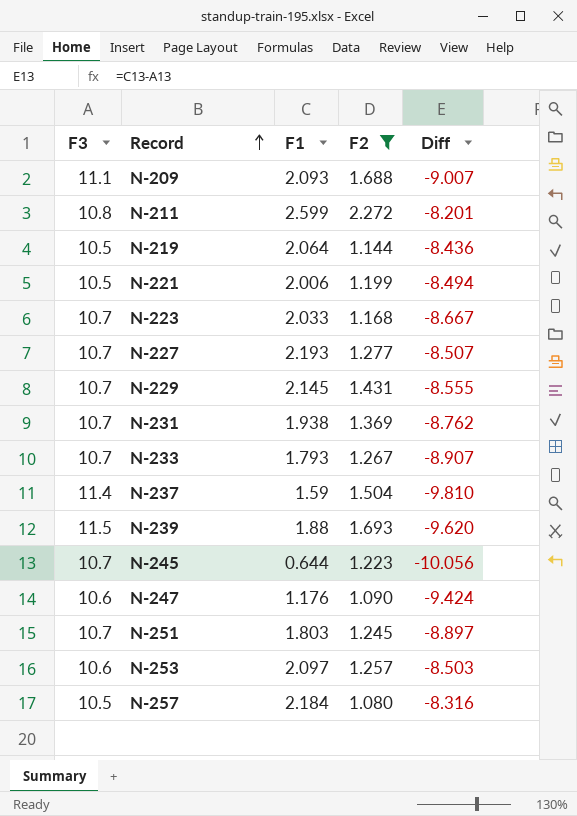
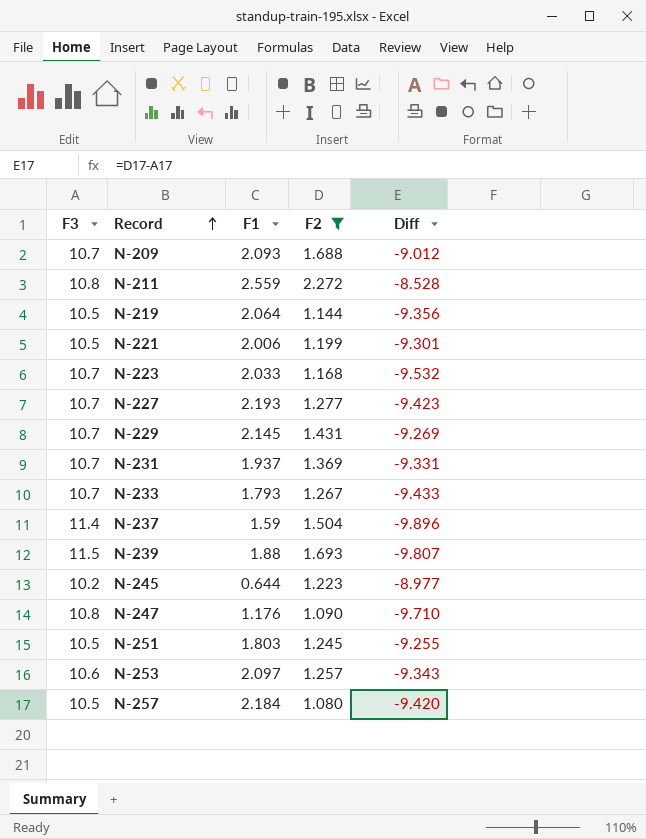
column Diff | formula: [F1] - [F3] -> [F2] - [F3]
N-209 | F3: 11.1 -> 10.7
N-211 | F1: 2.599 -> 2.559
N-231 | F1: 1.938 -> 1.937
N-245 | F3: 10.7 -> 10.2
N-247 | F3: 10.6 -> 10.8
N-251 | F3: 10.7 -> 10.5

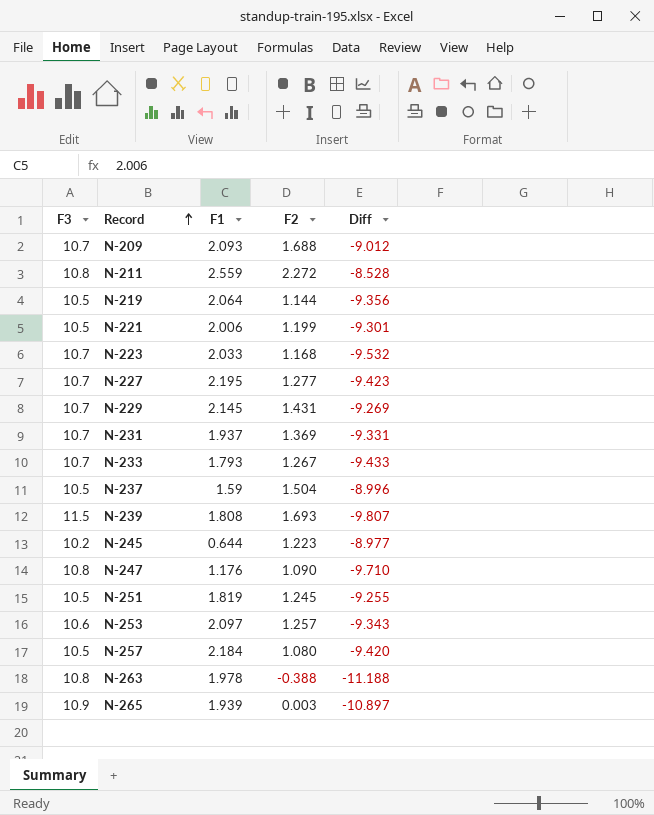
filter: F2 >= 1.080 -> none
N-227 | F1: 2.193 -> 2.195
N-237 | F3: 11.4 -> 10.5
N-237 | Diff: -9.896 -> -8.996
N-239 | F1: 1.88 -> 1.808
N-251 | F1: 1.803 -> 1.819

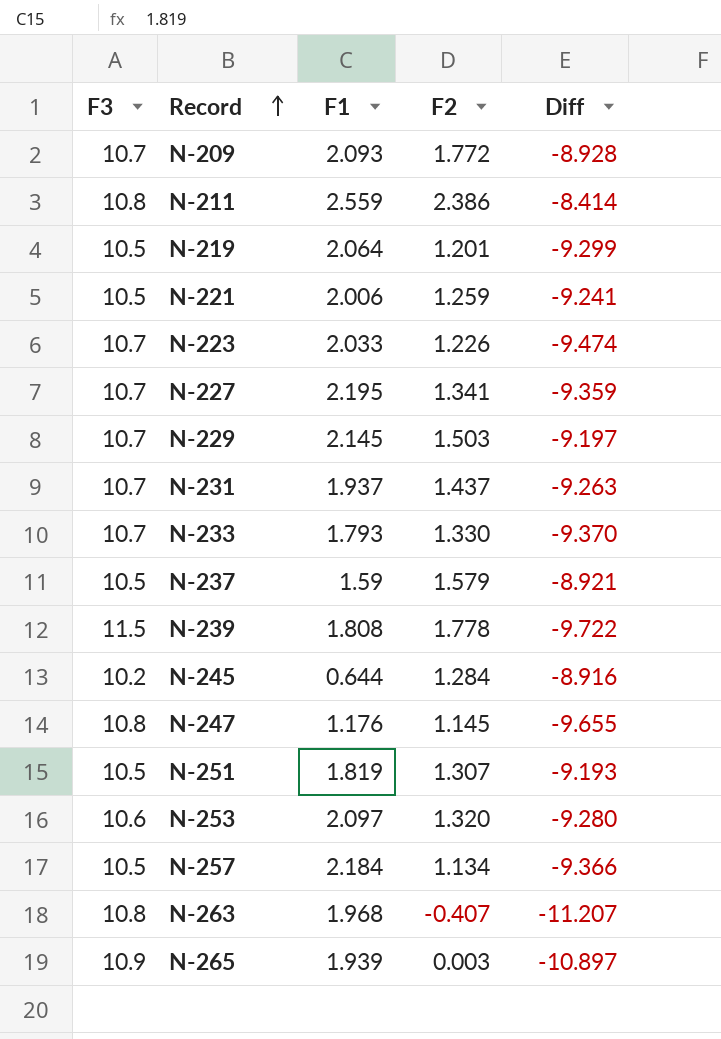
N-209 | F2: 1.688 -> 1.772
N-209 | Diff: -9.012 -> -8.928
N-211 | F2: 2.272 -> 2.386
N-211 | Diff: -8.528 -> -8.414
N-219 | F2: 1.144 -> 1.201
N-219 | Diff: -9.356 -> -9.299
N-221 | F2: 1.199 -> 1.259
N-221 | Diff: -9.301 -> -9.241
N-223 | F2: 1.168 -> 1.226
N-223 | Diff: -9.532 -> -9.474
N-227 | F2: 1.277 -> 1.341
N-227 | Diff: -9.423 -> -9.359
N-229 | F2: 1.431 -> 1.503
N-229 | Diff: -9.269 -> -9.197
N-231 | F2: 1.369 -> 1.437
N-231 | Diff: -9.331 -> -9.263
N-233 | F2: 1.267 -> 1.330
N-233 | Diff: -9.433 -> -9.370
N-237 | F2: 1.504 -> 1.579
N-237 | Diff: -8.996 -> -8.921
N-239 | F2: 1.693 -> 1.778
N-239 | Diff: -9.807 -> -9.722
N-245 | F2: 1.223 -> 1.284
N-245 | Diff: -8.977 -> -8.916
N-247 | F2: 1.090 -> 1.145
N-247 | Diff: -9.710 -> -9.655
N-251 | F2: 1.245 -> 1.307
N-251 | Diff: -9.255 -> -9.193
N-253 | F2: 1.257 -> 1.320
N-253 | Diff: -9.343 -> -9.280
N-257 | F2: 1.080 -> 1.134
N-257 | Diff: -9.420 -> -9.366
N-263 | F1: 1.978 -> 1.968
N-263 | F2: -0.388 -> -0.407
N-263 | Diff: -11.188 -> -11.207

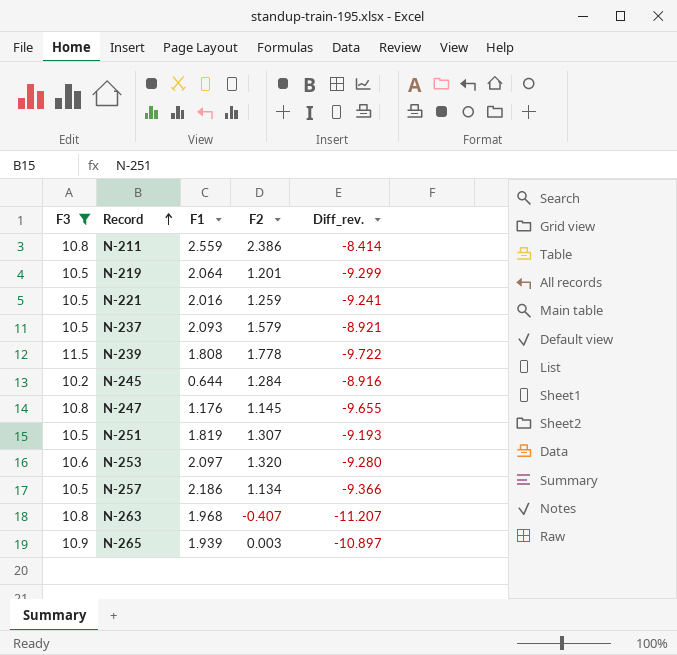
filter: none -> F3 != 10.7
column name: Diff -> Diff_rev.
N-221 | F1: 2.006 -> 2.016
N-237 | F1: 1.59 -> 2.093
N-257 | F1: 2.184 -> 2.186

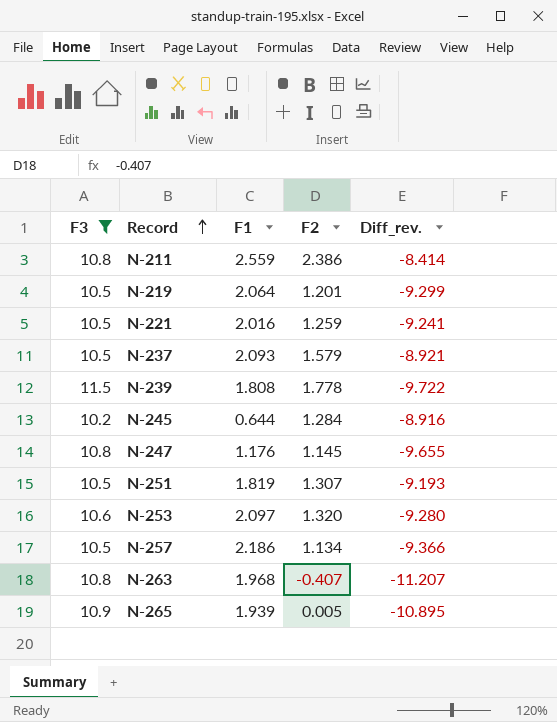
N-265 | F2: 0.003 -> 0.005
N-265 | Diff_rev.: -10.897 -> -10.895

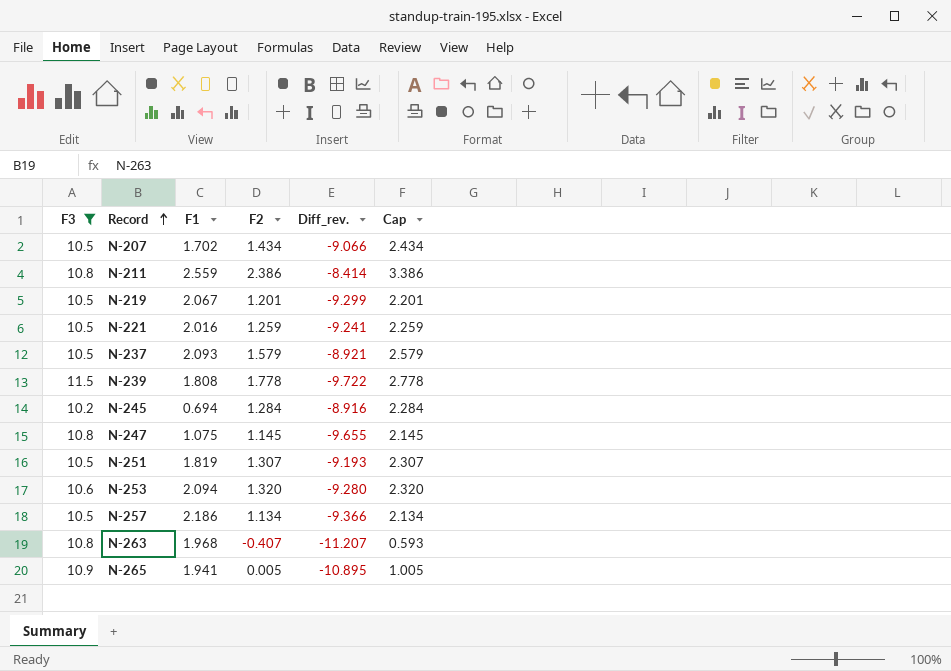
column Cap | formula: none -> [F2] + 1
row N-207: none -> 10.5 | 1.702 | 1.434 | -9.066 | 2.434
N-219 | F1: 2.064 -> 2.067
N-245 | F1: 0.644 -> 0.694
N-247 | F1: 1.176 -> 1.075
N-253 | F1: 2.097 -> 2.094
N-265 | F1: 1.939 -> 1.941

